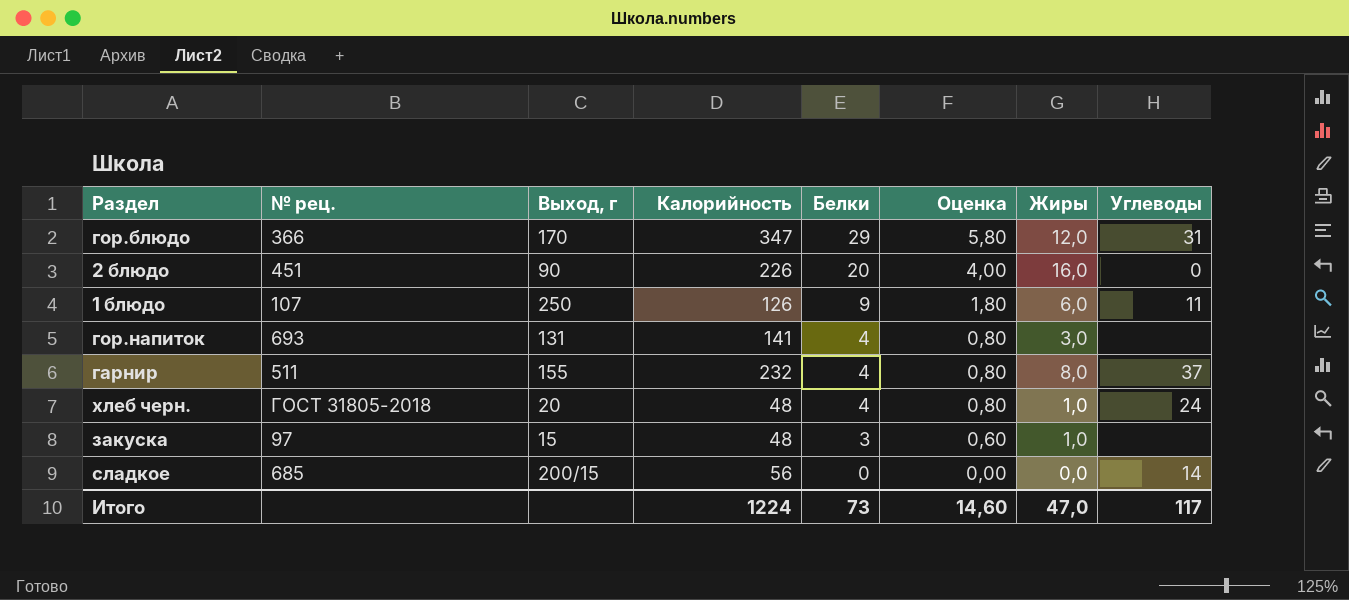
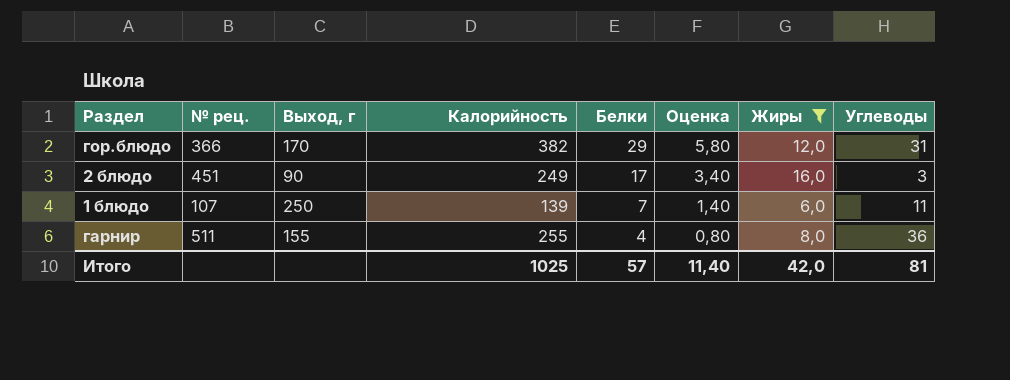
filter: none -> Жиры >= 6,0
гор.блюдо | Калорийность: 347 -> 382
2 блюдо | Калорийность: 226 -> 249
2 блюдо | Белки: 20 -> 17
2 блюдо | Оценка: 4,00 -> 3,40
2 блюдо | Углеводы: 0 -> 3
1 блюдо | Калорийность: 126 -> 139
1 блюдо | Белки: 9 -> 7
1 блюдо | Оценка: 1,80 -> 1,40
гарнир | Калорийность: 232 -> 255
гарнир | Углеводы: 37 -> 36
Итого | Калорийность: 1224 -> 1025
Итого | Белки: 73 -> 57
Итого | Оценка: 14,60 -> 11,40
Итого | Жиры: 47,0 -> 42,0
Итого | Углеводы: 117 -> 81

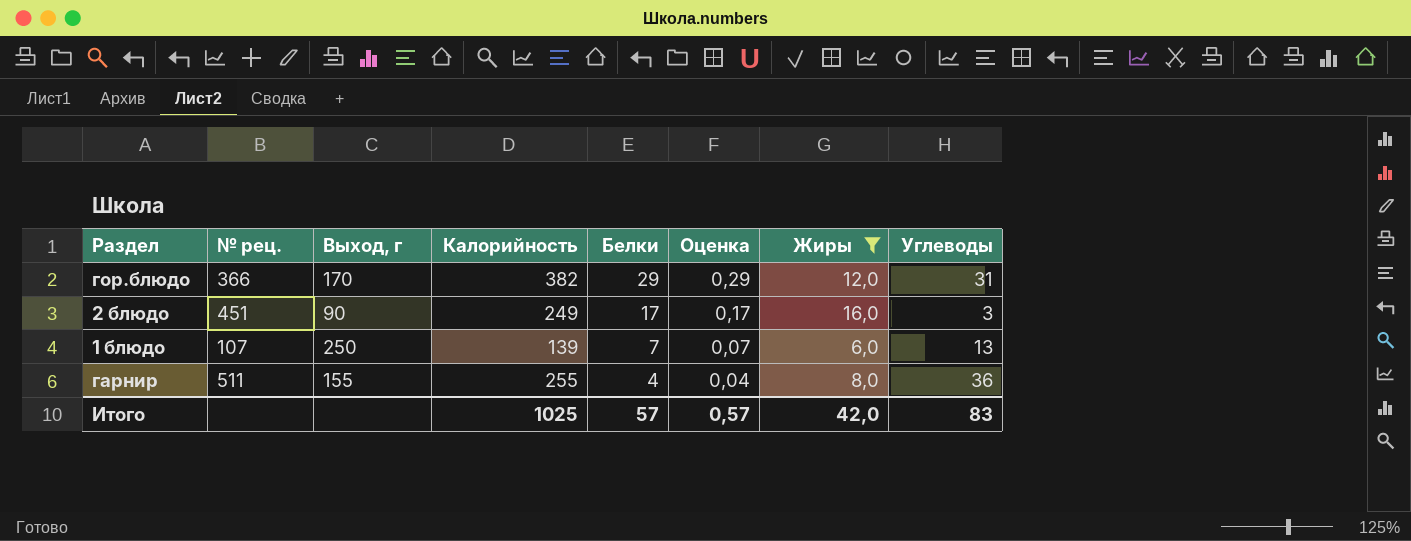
column Оценка | formula: [Белки] * 0,2 -> [Белки] * 0,01
1 блюдо | Углеводы: 11 -> 13
Итого | Оценка: 11,40 -> 0,57
Итого | Углеводы: 81 -> 83

